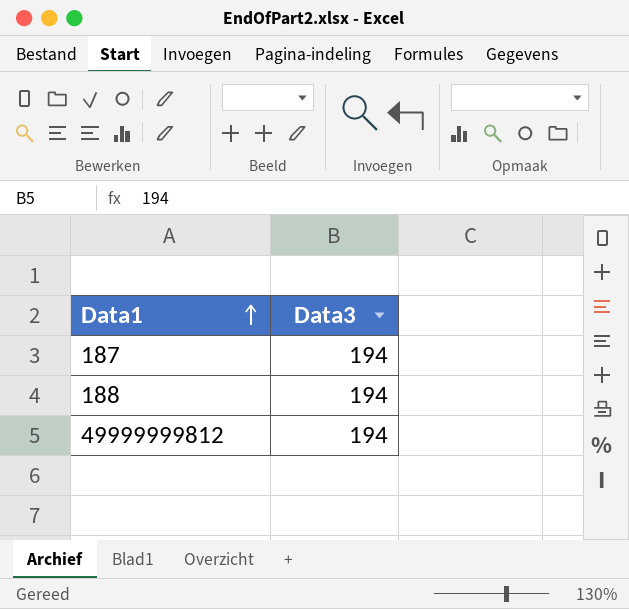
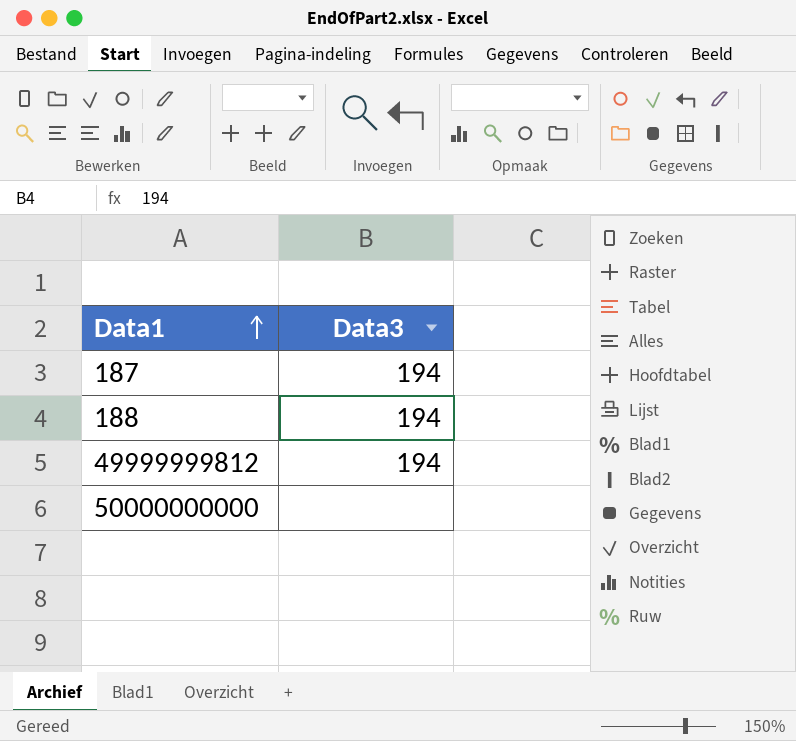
row 50000000000: none -> none

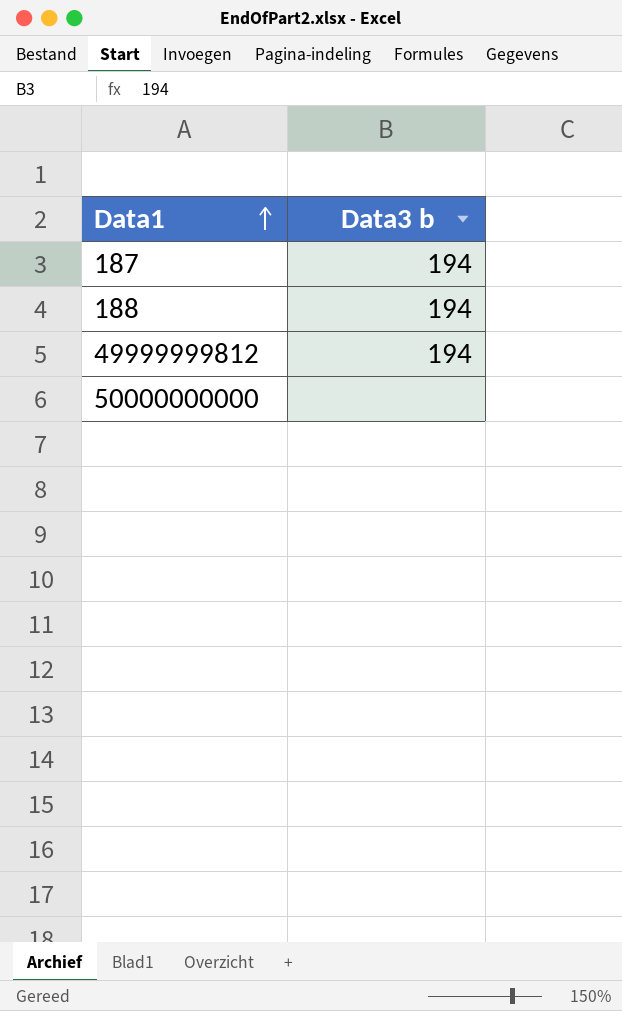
column name: Data3 -> Data3 b

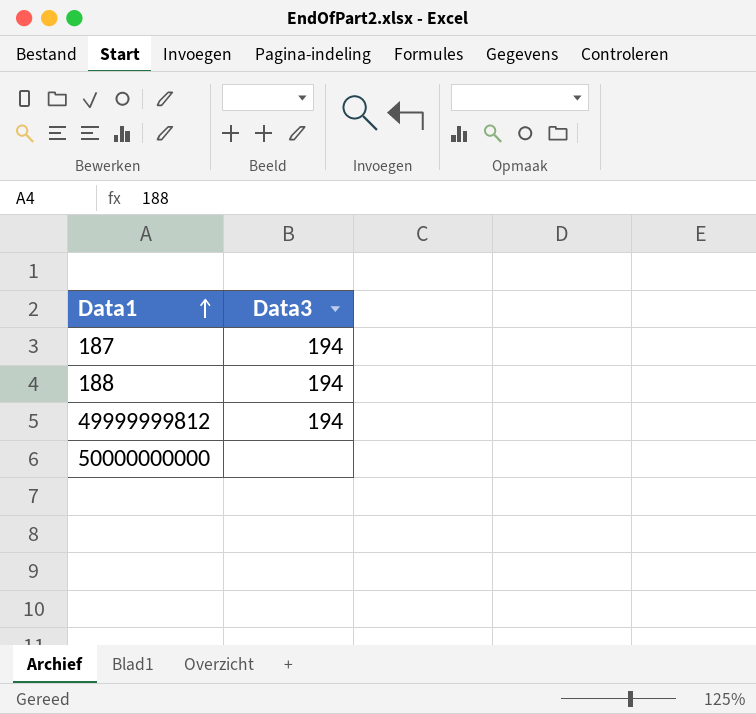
column name: Data3 b -> Data3

